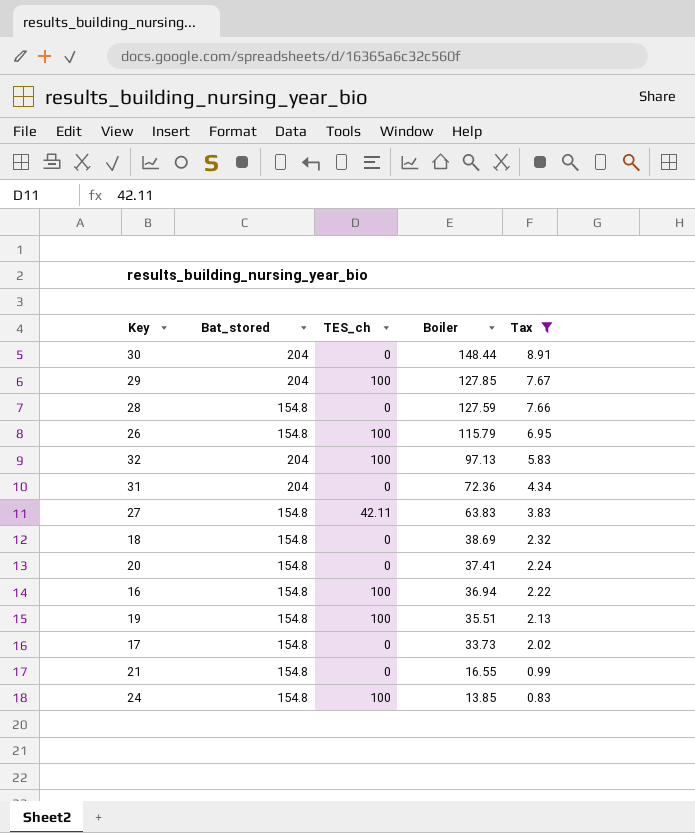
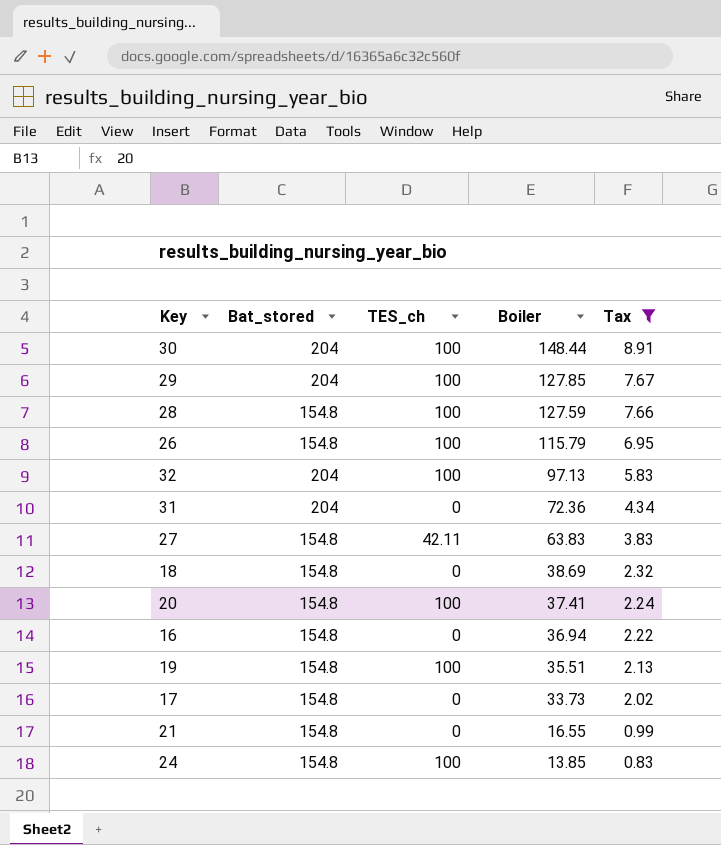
30 | TES_ch: 0 -> 100
28 | TES_ch: 0 -> 100
20 | TES_ch: 0 -> 100
16 | TES_ch: 100 -> 0

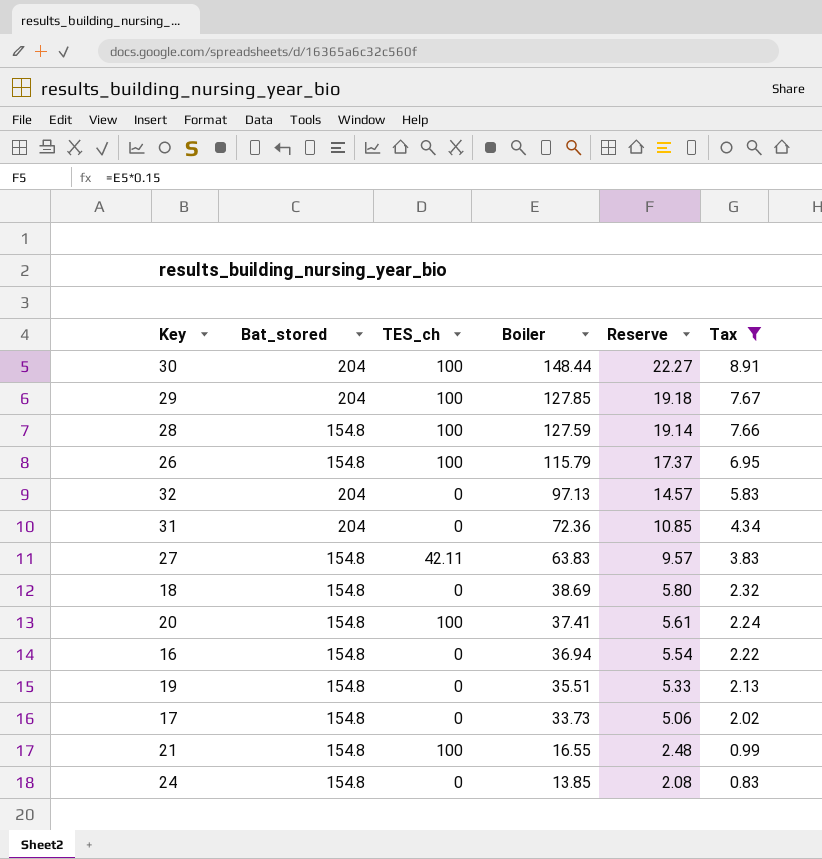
column Reserve | formula: none -> [Boiler] * 0.15
32 | TES_ch: 100 -> 0
19 | TES_ch: 100 -> 0
21 | TES_ch: 0 -> 100
24 | TES_ch: 100 -> 0

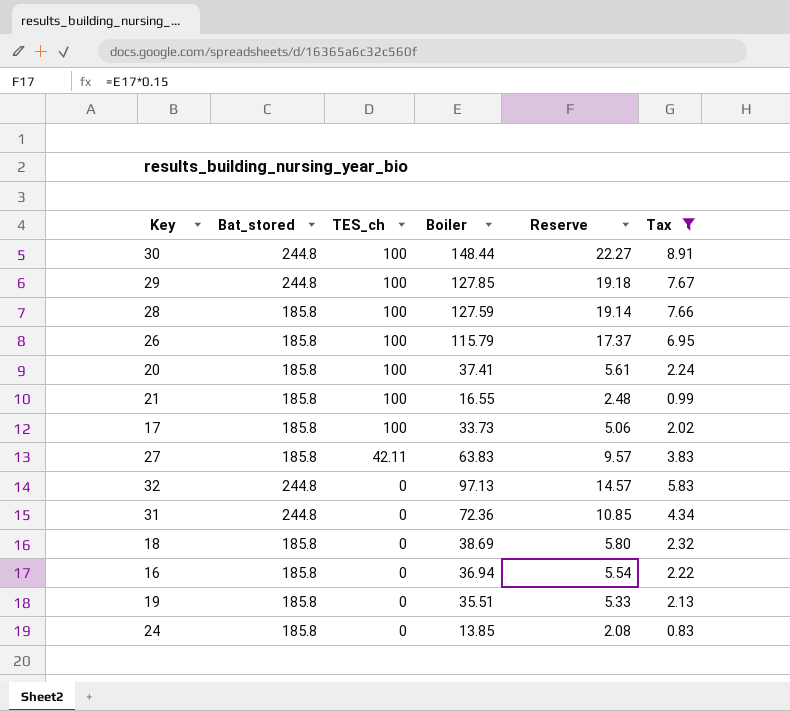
row order: Boiler descending -> TES_ch descending
30 | Bat_stored: 204 -> 244.8
29 | Bat_stored: 204 -> 244.8
28 | Bat_stored: 154.8 -> 185.8
26 | Bat_stored: 154.8 -> 185.8
20 | Bat_stored: 154.8 -> 185.8
21 | Bat_stored: 154.8 -> 185.8
17 | Bat_stored: 154.8 -> 185.8
17 | TES_ch: 0 -> 100
27 | Bat_stored: 154.8 -> 185.8
32 | Bat_stored: 204 -> 244.8
31 | Bat_stored: 204 -> 244.8
18 | Bat_stored: 154.8 -> 185.8
16 | Bat_stored: 154.8 -> 185.8
19 | Bat_stored: 154.8 -> 185.8
24 | Bat_stored: 154.8 -> 185.8

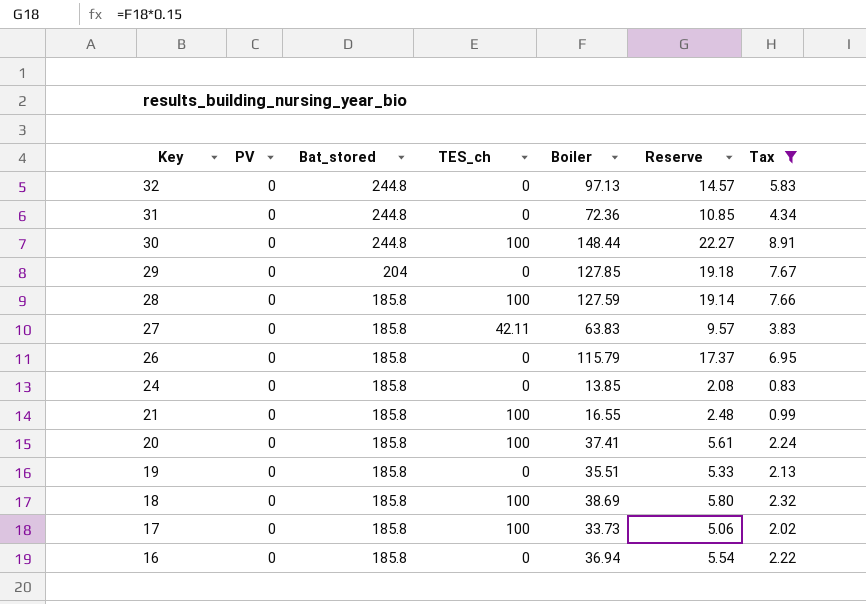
row order: TES_ch descending -> Key descending
column PV | position: none -> 2
29 | Bat_stored: 244.8 -> 204
29 | TES_ch: 100 -> 0
26 | TES_ch: 100 -> 0
18 | TES_ch: 0 -> 100

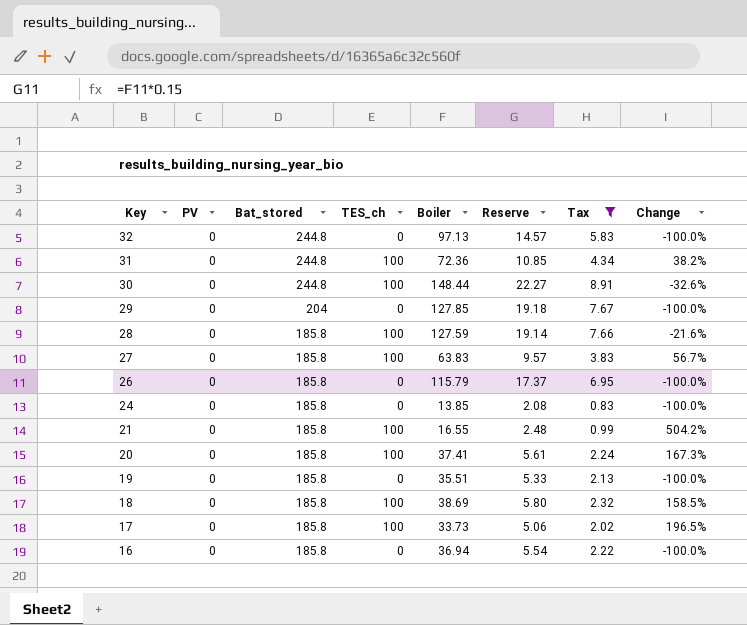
column Change | formula: none -> ([TES_ch] - [Boiler]) / [Boiler]
31 | TES_ch: 0 -> 100
27 | TES_ch: 42.11 -> 100

